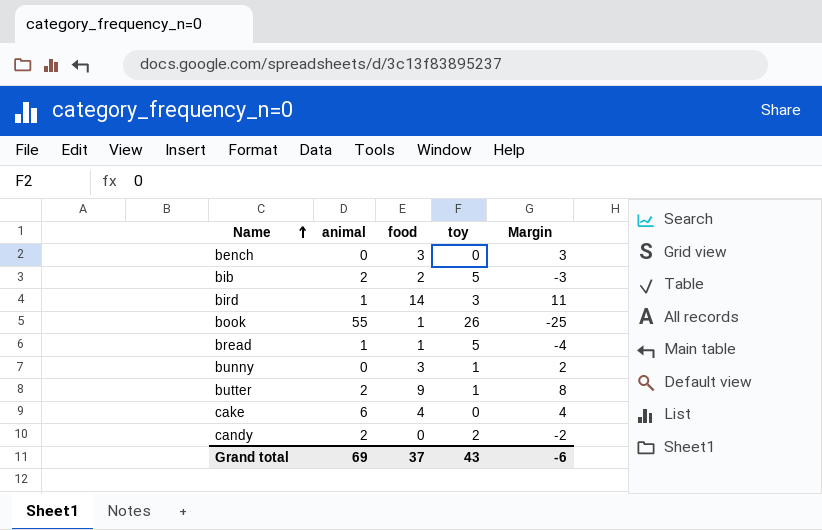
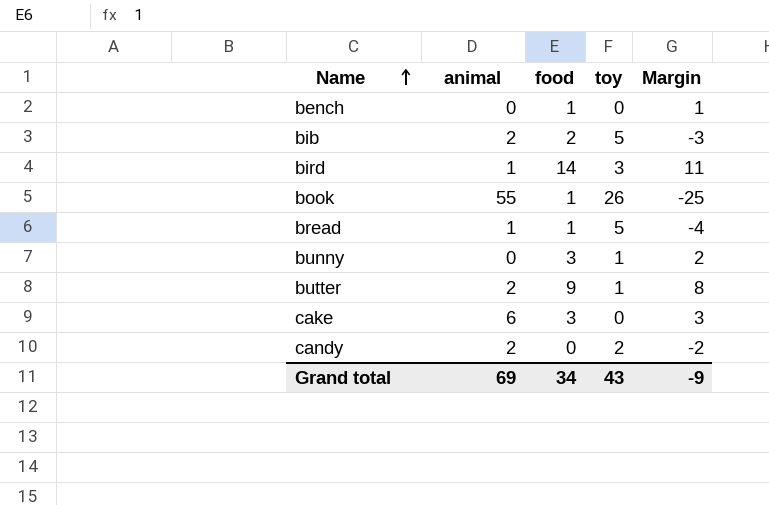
bench | food: 3 -> 1
bench | Margin: 3 -> 1
cake | food: 4 -> 3
cake | Margin: 4 -> 3
Grand total | food: 37 -> 34
Grand total | Margin: -6 -> -9

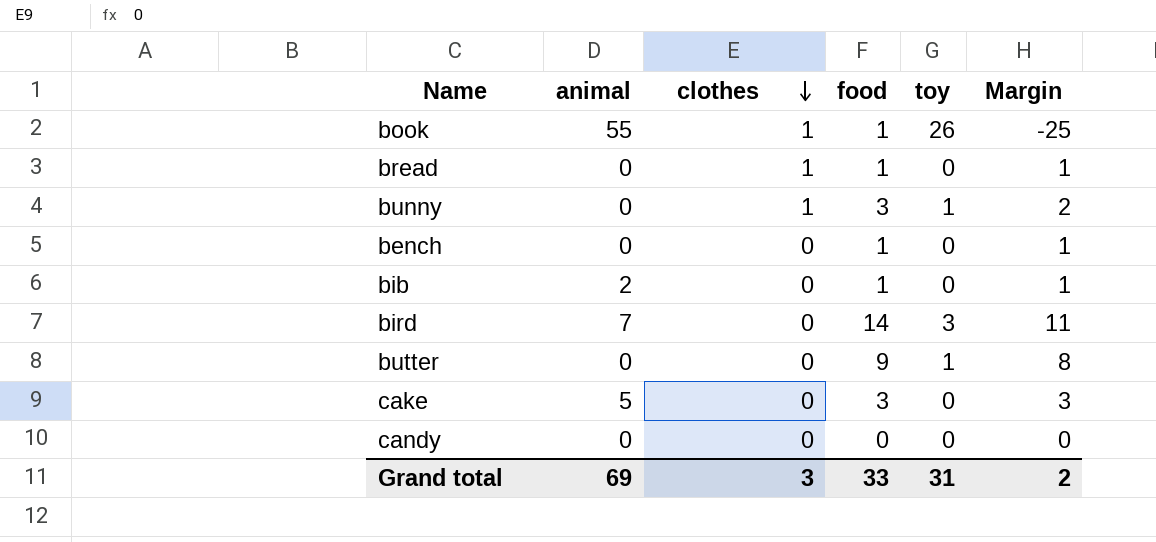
row order: Name ascending -> clothes descending
column clothes | position: none -> 3
bread | animal: 1 -> 0
bread | toy: 5 -> 0
bread | Margin: -4 -> 1
bib | food: 2 -> 1
bib | toy: 5 -> 0
bib | Margin: -3 -> 1
bird | animal: 1 -> 7
butter | animal: 2 -> 0
cake | animal: 6 -> 5
candy | animal: 2 -> 0
candy | toy: 2 -> 0
candy | Margin: -2 -> 0
Grand total | food: 34 -> 33
Grand total | toy: 43 -> 31
Grand total | Margin: -9 -> 2

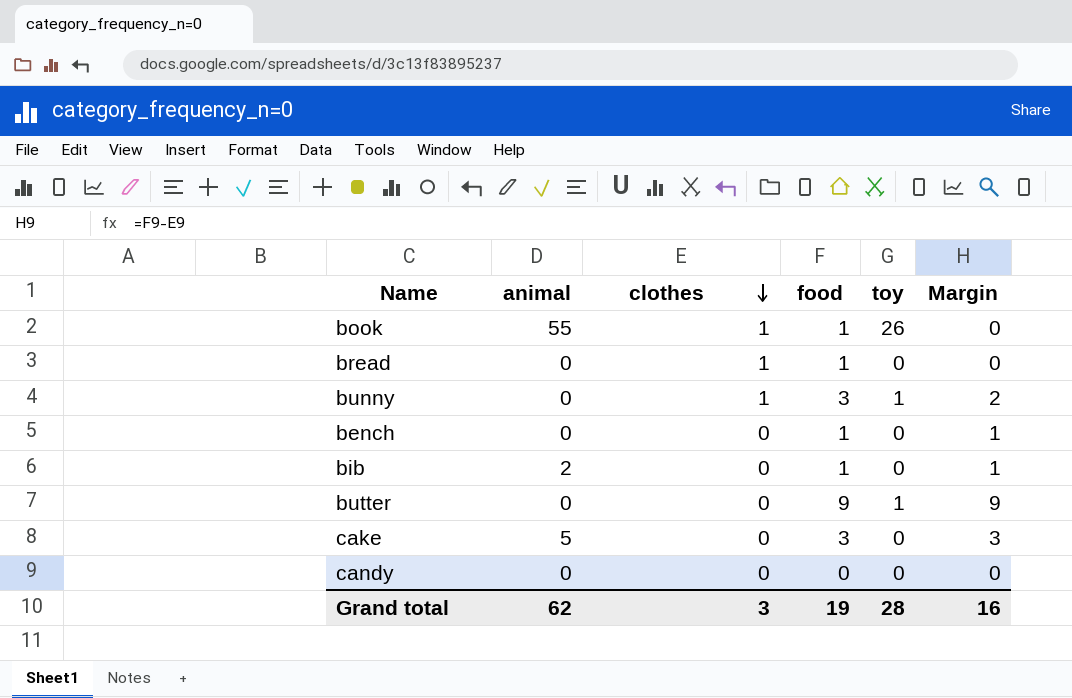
column Margin | formula: [food] - [toy] -> [food] - [clothes]
row bird: 7 | 0 | 14 | 3 | 11 -> none
Grand total | animal: 69 -> 62
Grand total | food: 33 -> 19
Grand total | toy: 31 -> 28
Grand total | Margin: 2 -> 16

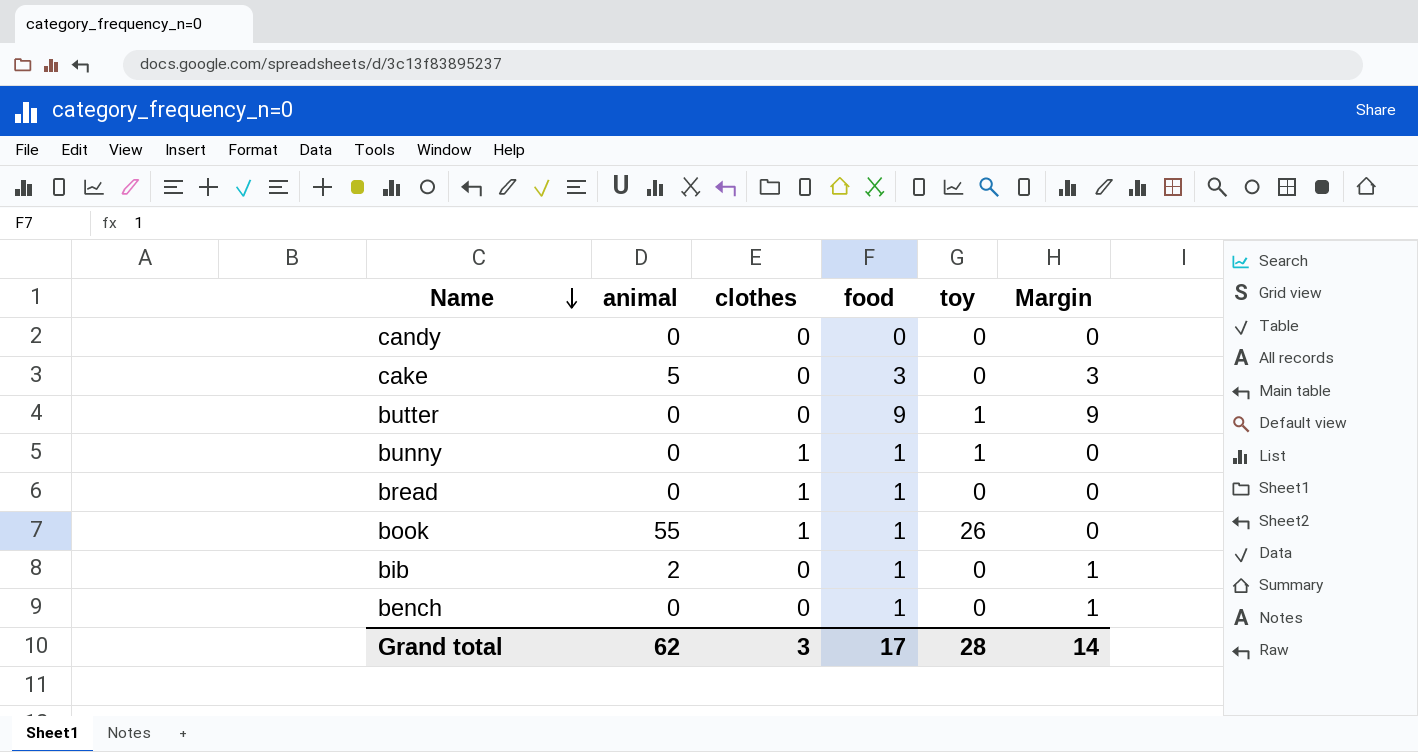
row order: clothes descending -> Name descending
bunny | food: 3 -> 1
bunny | Margin: 2 -> 0
Grand total | food: 19 -> 17
Grand total | Margin: 16 -> 14

